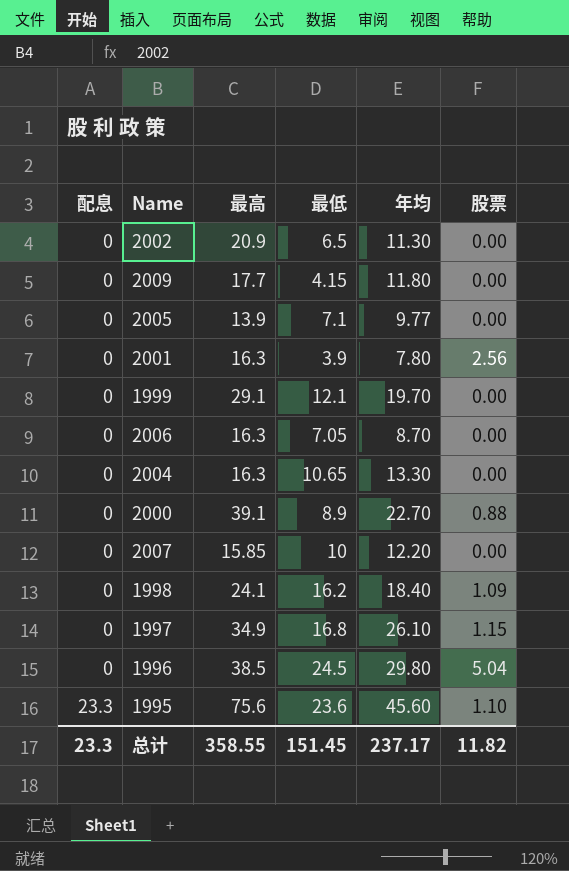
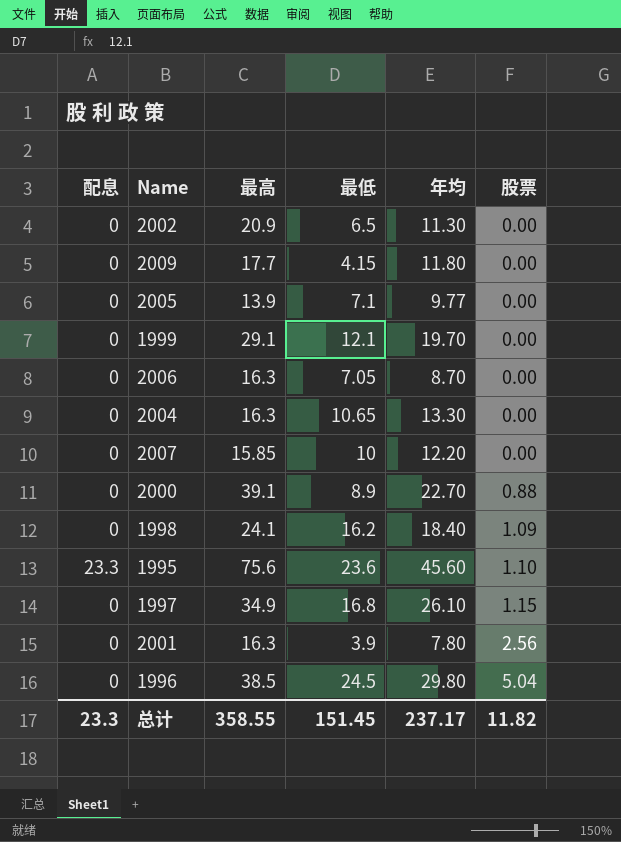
row order: 配息 ascending -> 股票 ascending

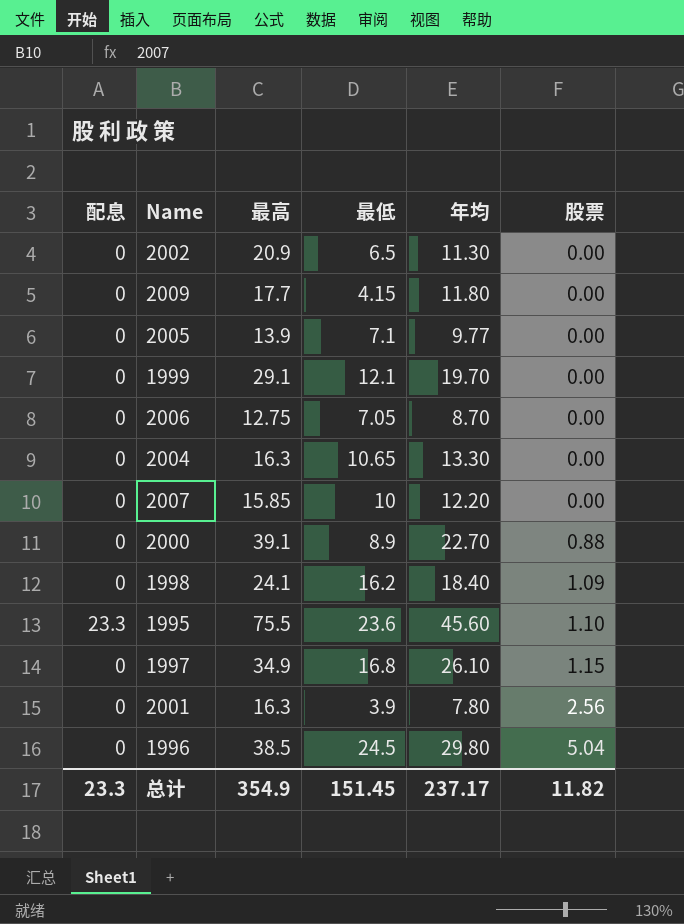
2006 | 最高: 16.3 -> 12.75
1995 | 最高: 75.6 -> 75.5
总计 | 最高: 358.55 -> 354.9

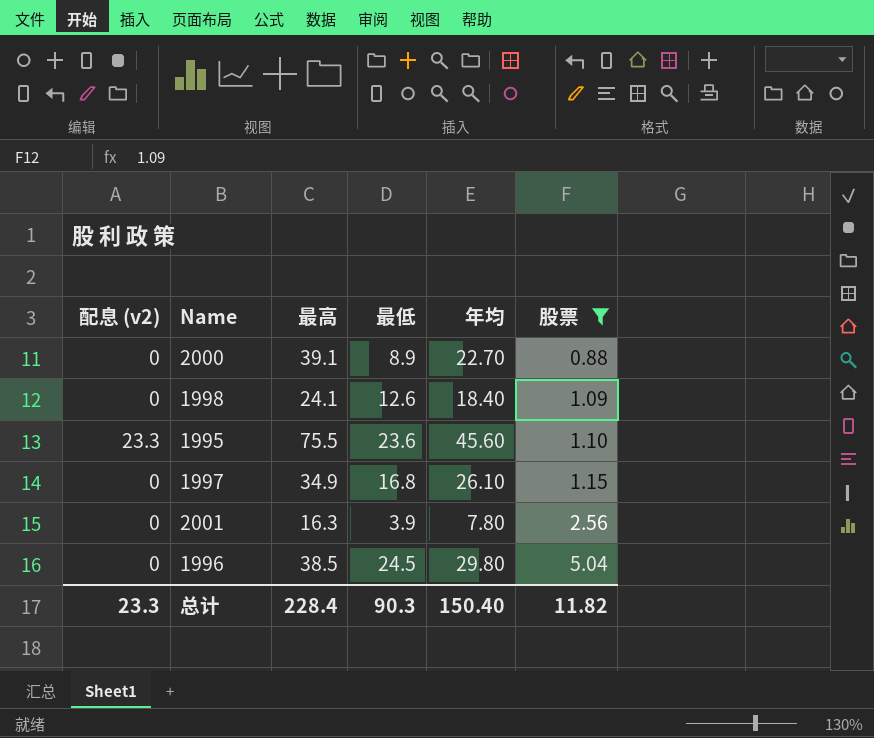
filter: none -> 股票 != 0.00
column name: 配息 -> 配息 (v2)
1998 | 最低: 16.2 -> 12.6
总计 | 最高: 354.9 -> 228.4
总计 | 最低: 151.45 -> 90.3
总计 | 年均: 237.17 -> 150.40

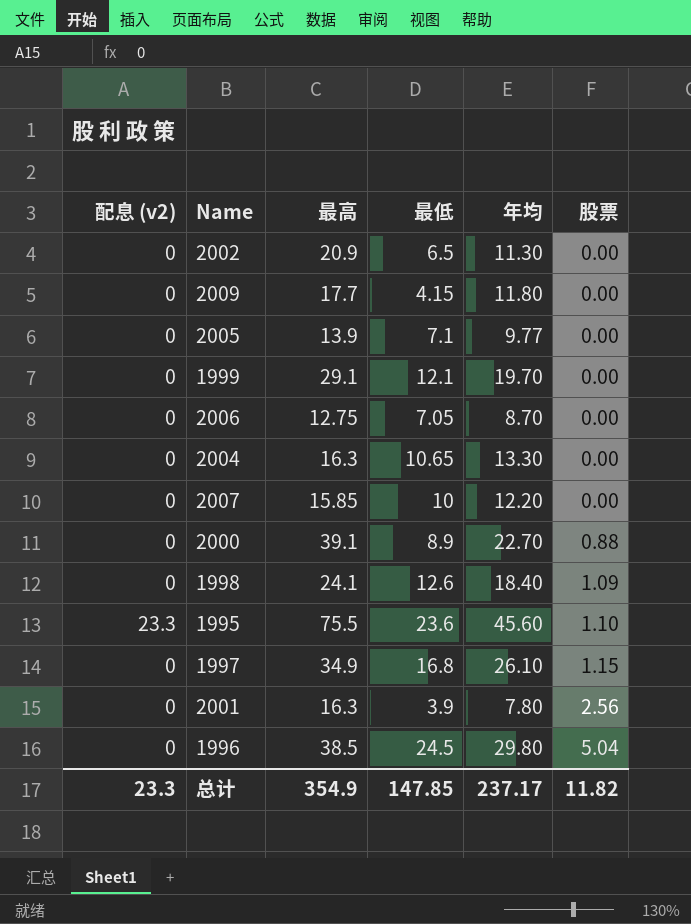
filter: 股票 != 0.00 -> none
总计 | 最高: 228.4 -> 354.9
总计 | 最低: 90.3 -> 147.85
总计 | 年均: 150.40 -> 237.17

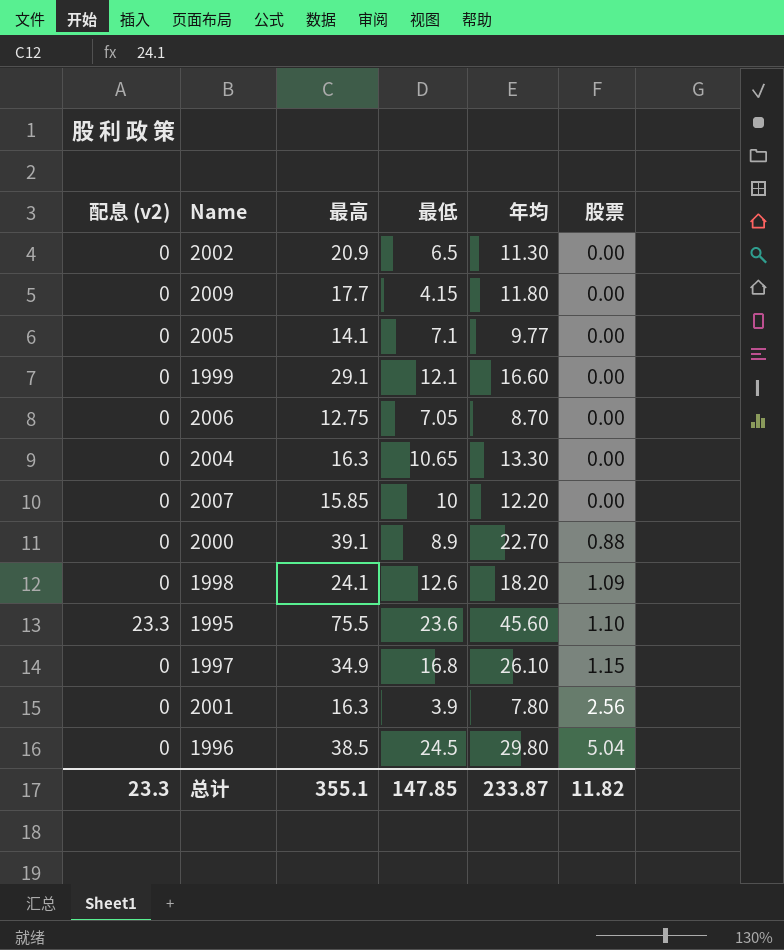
2005 | 最高: 13.9 -> 14.1
1999 | 年均: 19.70 -> 16.60
1998 | 年均: 18.40 -> 18.20
总计 | 最高: 354.9 -> 355.1
总计 | 年均: 237.17 -> 233.87

